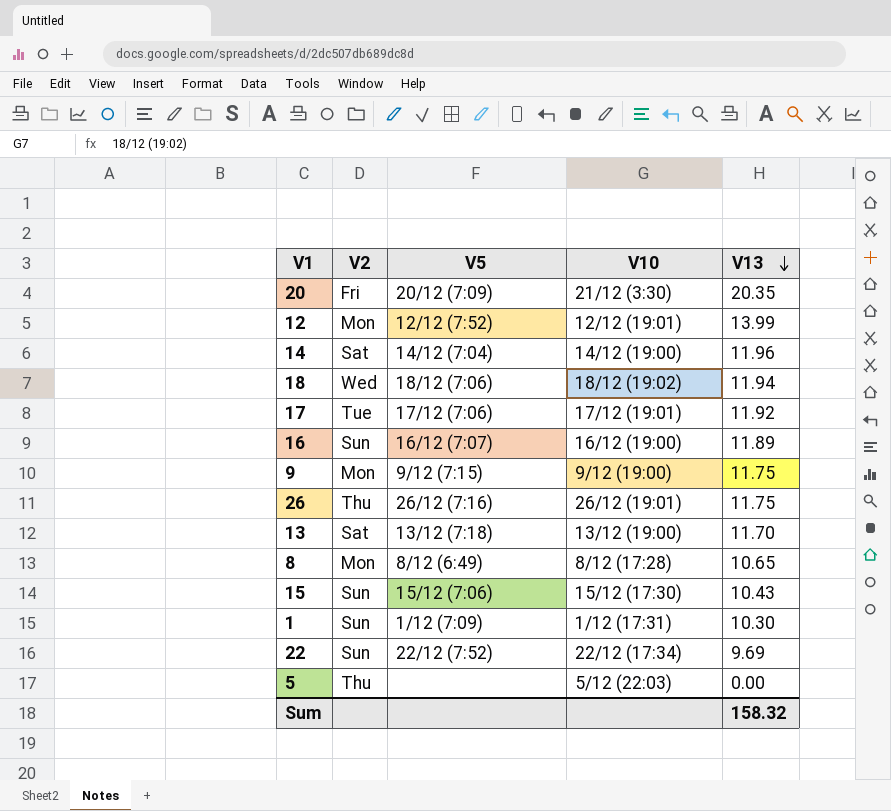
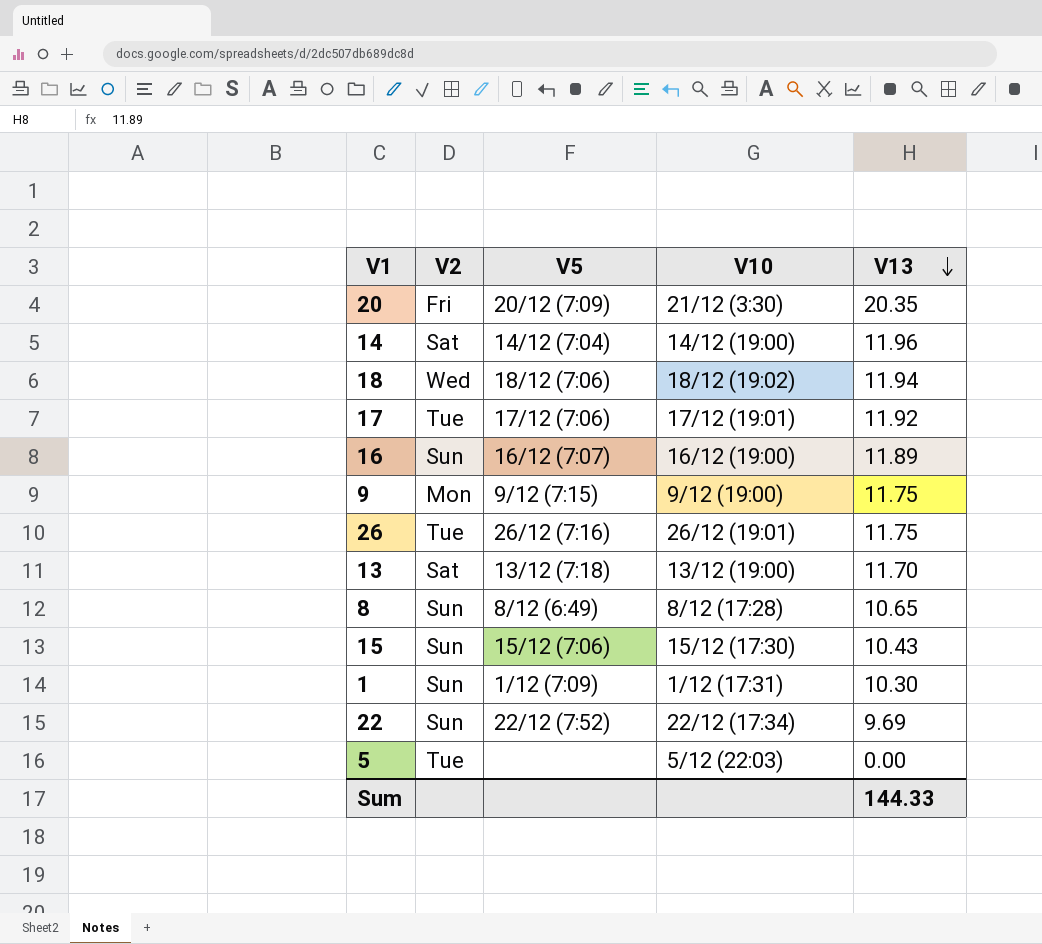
row 12: Mon | 12/12 (7:52) | 12/12 (19:01) | 13.99 -> none
26 | V2: Thu -> Tue
8 | V2: Mon -> Sun
5 | V2: Thu -> Tue
Sum | V13: 158.32 -> 144.33

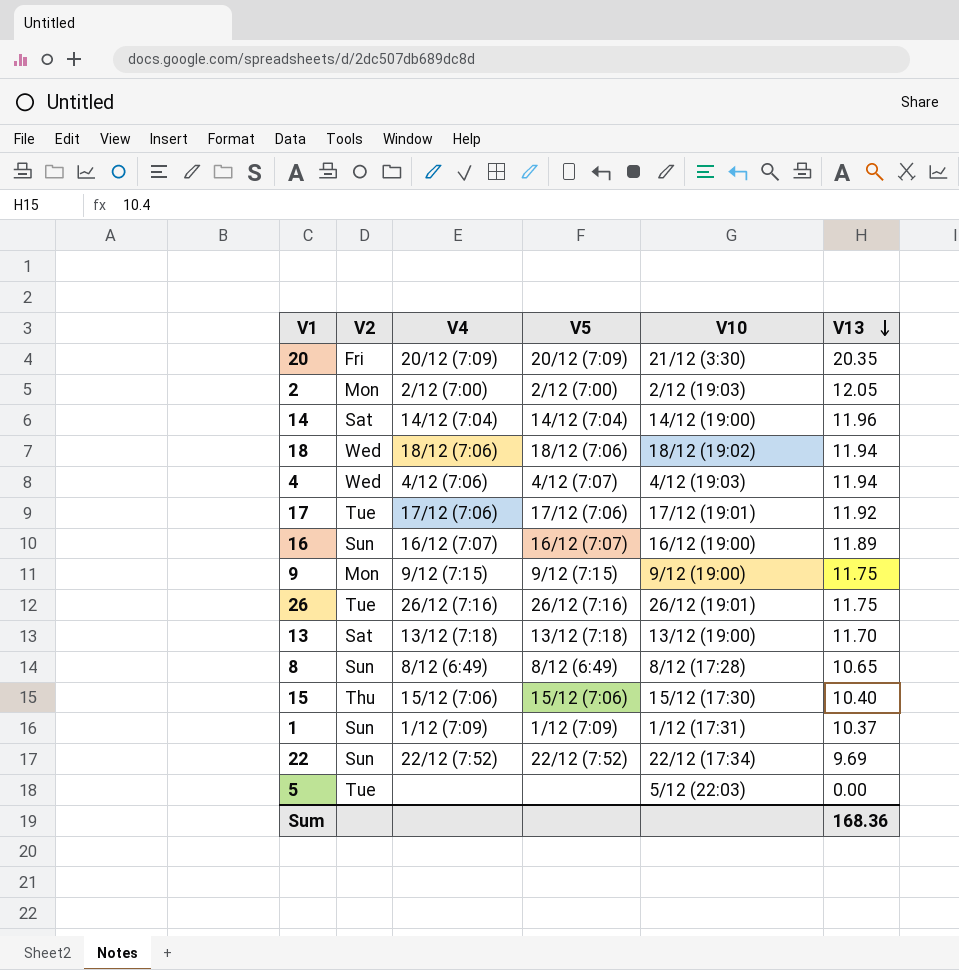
column V4 | position: none -> 3
row 2: none -> Mon | 2/12 (7:00) | 2/12 (7:00) | 2/12 (19:03) | 12.05
row 4: none -> Wed | 4/12 (7:06) | 4/12 (7:07) | 4/12 (19:03) | 11.94
15 | V2: Sun -> Thu
15 | V13: 10.43 -> 10.40
1 | V13: 10.30 -> 10.37
Sum | V13: 144.33 -> 168.36

